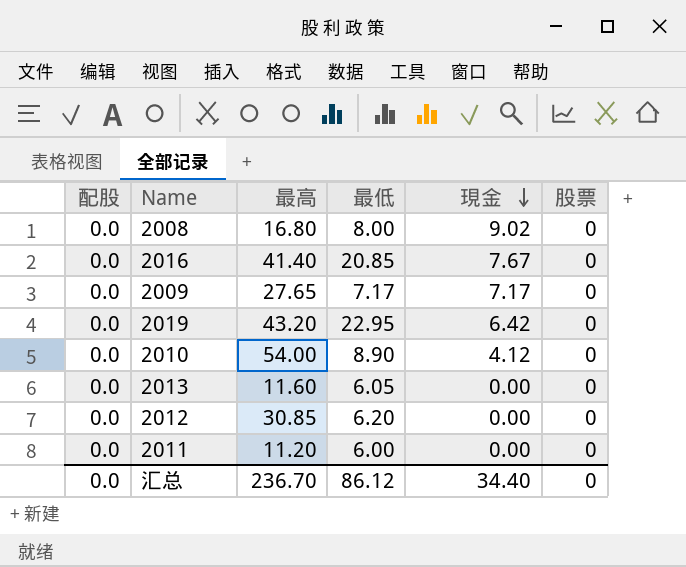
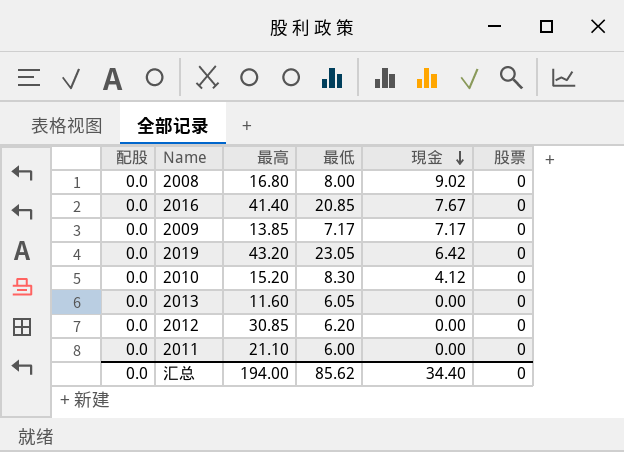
2009 | 最高: 27.65 -> 13.85
2019 | 最低: 22.95 -> 23.05
2010 | 最高: 54.00 -> 15.20
2010 | 最低: 8.90 -> 8.30
2011 | 最高: 11.20 -> 21.10
汇总 | 最高: 236.70 -> 194.00
汇总 | 最低: 86.12 -> 85.62

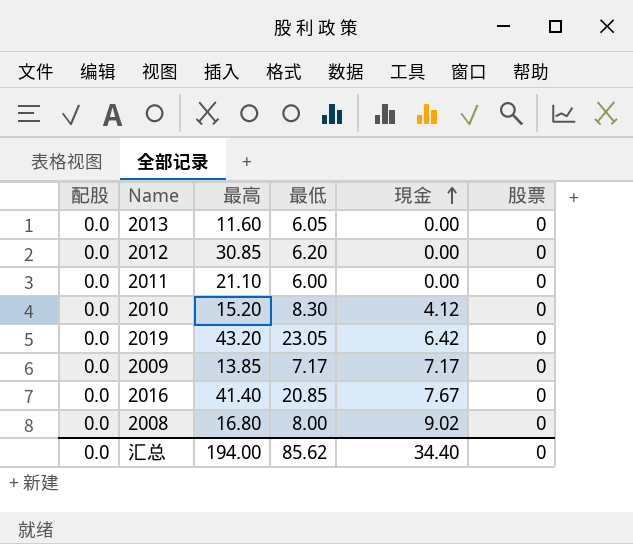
row order: 現金 descending -> 現金 ascending

